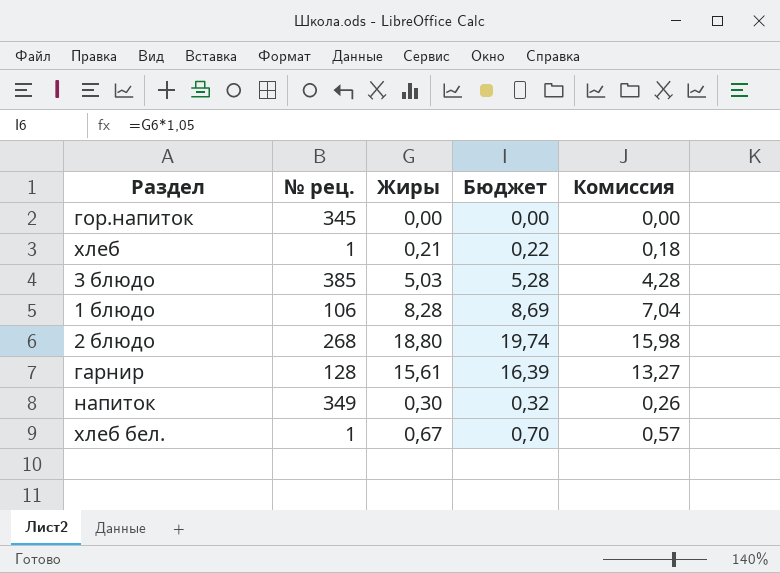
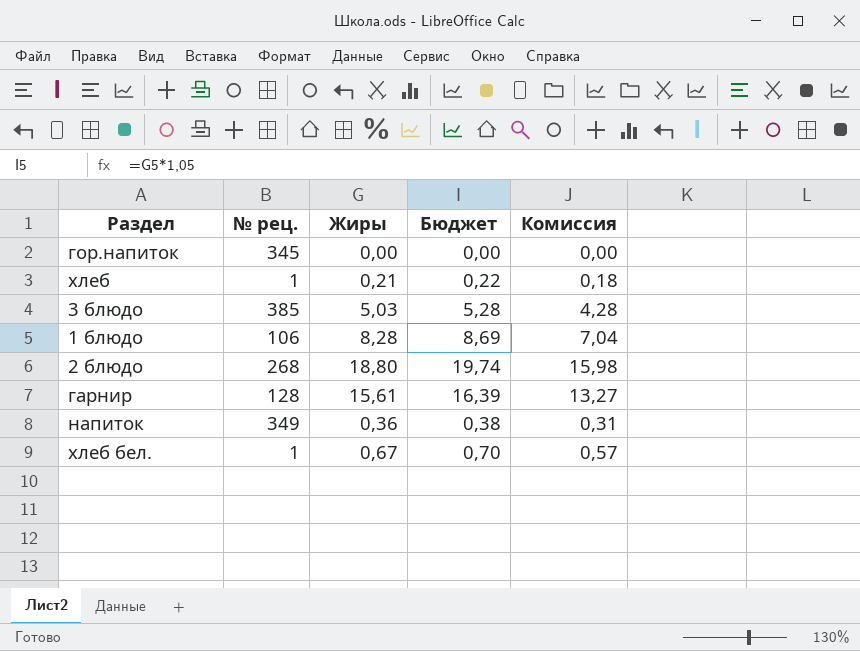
напиток | Жиры: 0,30 -> 0,36
напиток | Бюджет: 0,32 -> 0,38
напиток | Комиссия: 0,26 -> 0,31

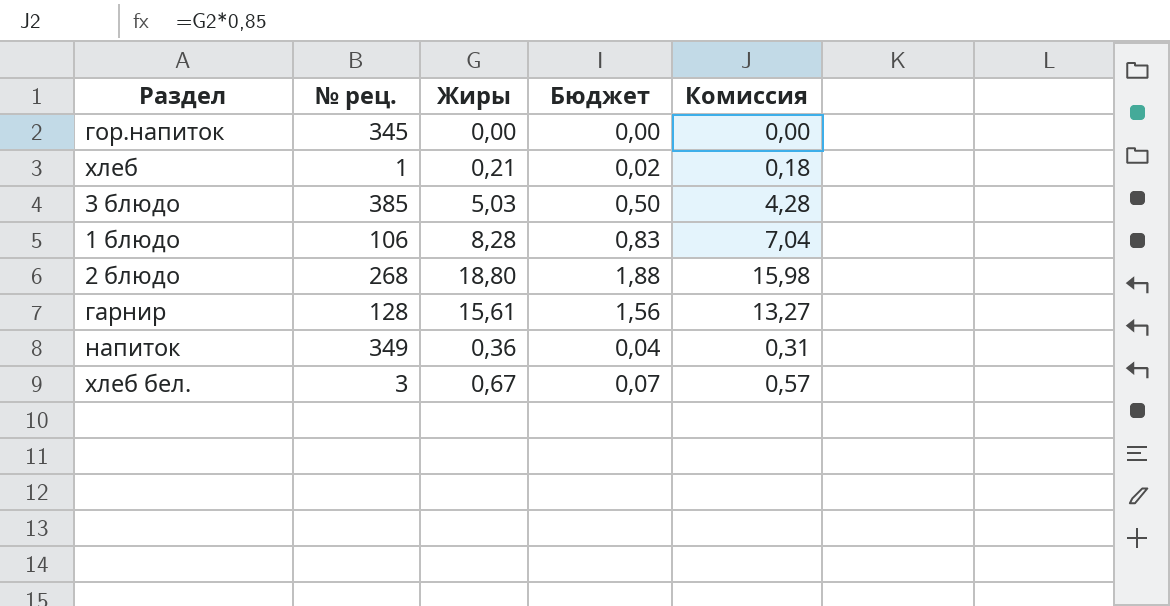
column Бюджет | formula: [Жиры] * 1,05 -> [Жиры] * 0,1
хлеб бел. | № рец.: 1 -> 3

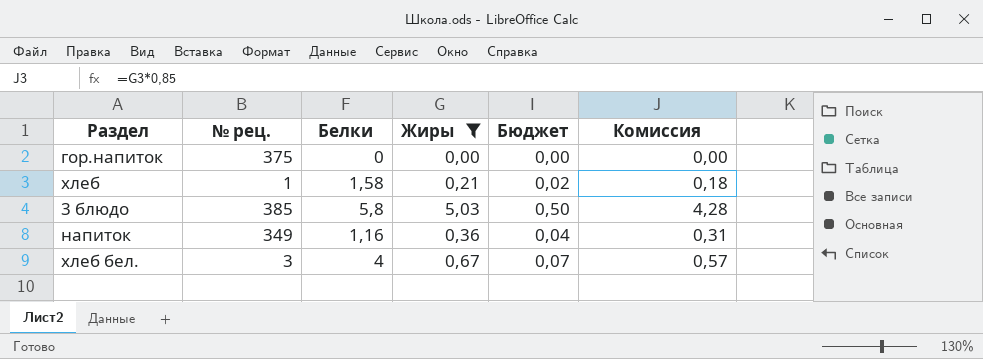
filter: none -> Жиры <= 5,03
column Белки | position: none -> 3
гор.напиток | № рец.: 345 -> 375

